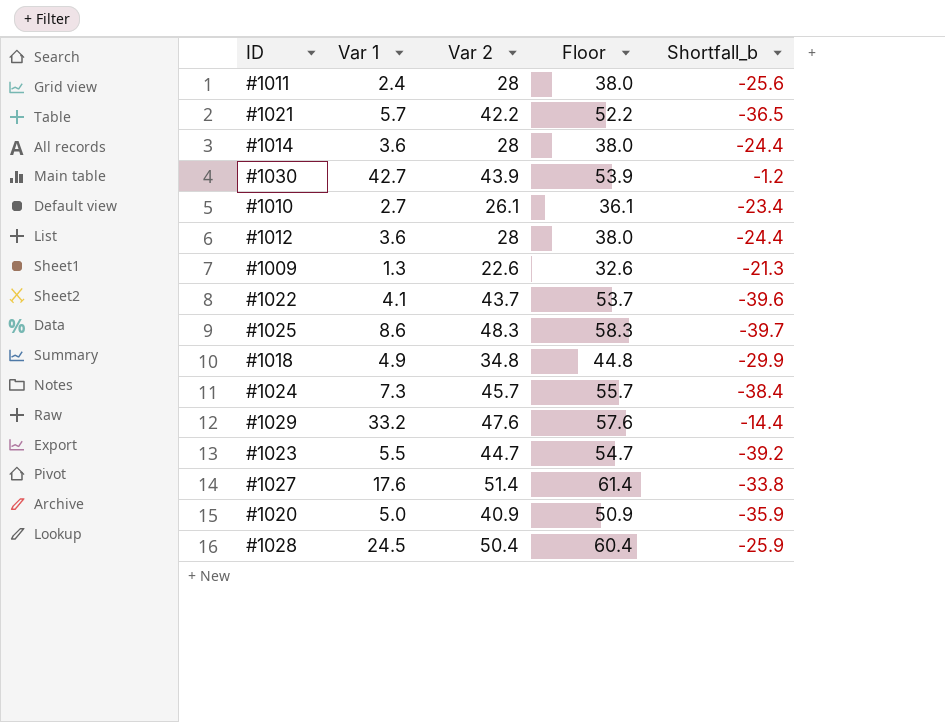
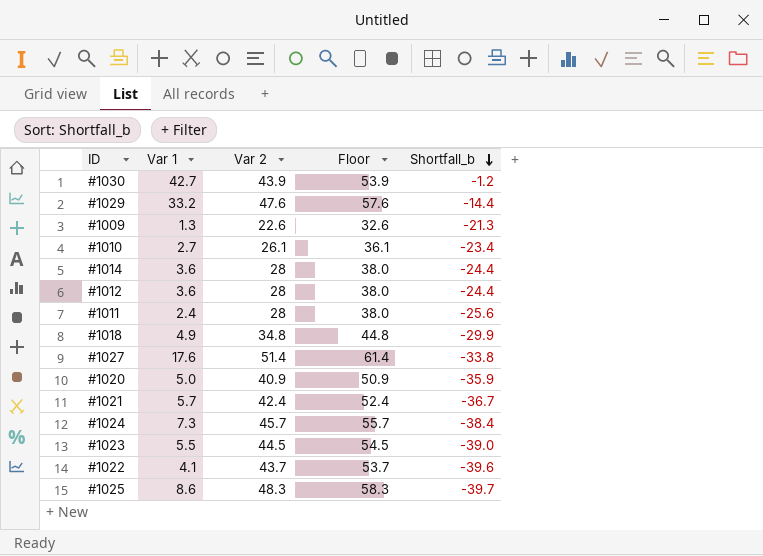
row order: none -> Shortfall_b descending
row #1028: 24.5 | 50.4 | 60.4 | -25.9 -> none
#1021 | Var 2: 42.2 -> 42.4
#1021 | Floor: 52.2 -> 52.4
#1021 | Shortfall_b: -36.5 -> -36.7
#1023 | Var 2: 44.7 -> 44.5
#1023 | Floor: 54.7 -> 54.5
#1023 | Shortfall_b: -39.2 -> -39.0

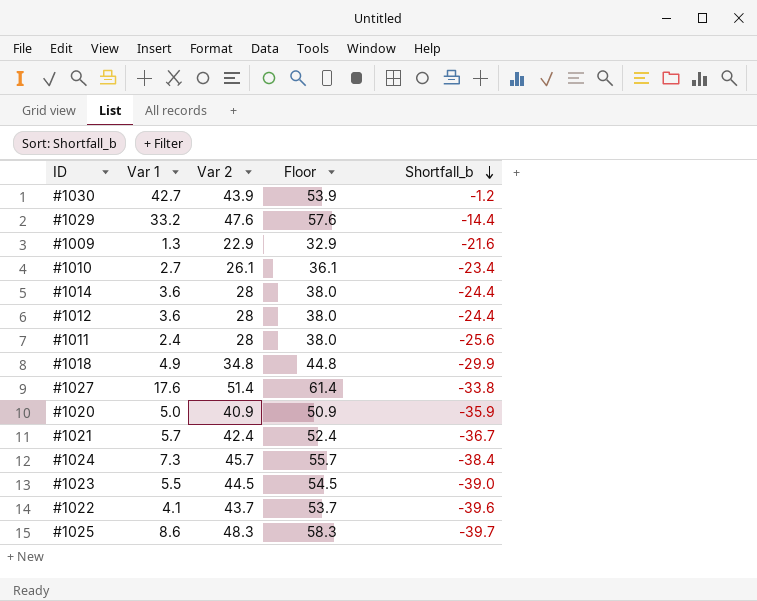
#1009 | Var 2: 22.6 -> 22.9
#1009 | Floor: 32.6 -> 32.9
#1009 | Shortfall_b: -21.3 -> -21.6

